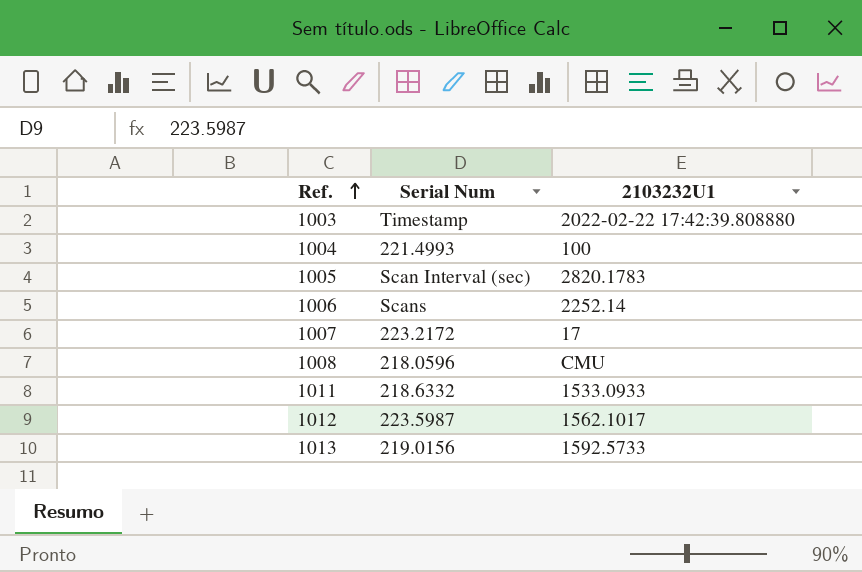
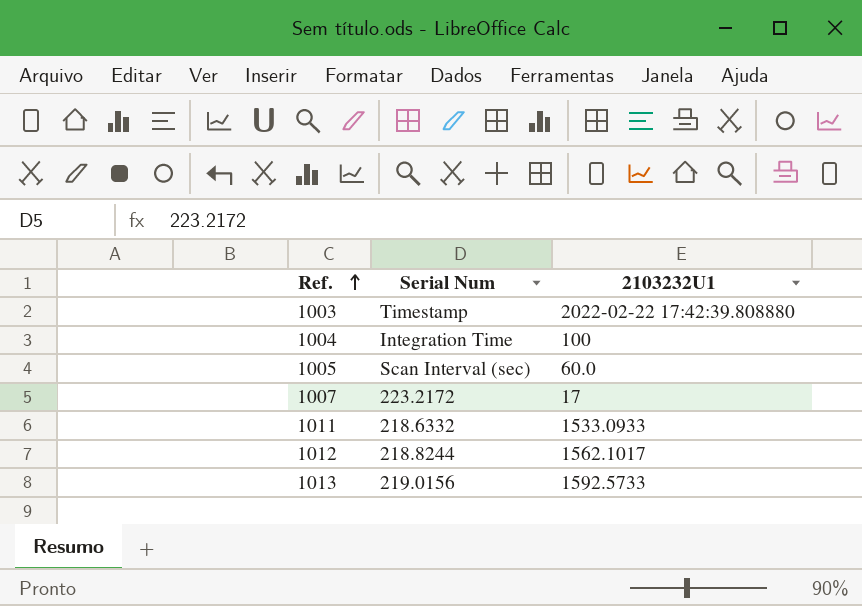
row 1006: Scans | 2252.14 -> none
row 1008: 218.0596 | CMU -> none
1004 | Serial Num: 221.4993 -> Integration Time
1005 | 2103232U1: 2820.1783 -> 60.0
1012 | Serial Num: 223.5987 -> 218.8244

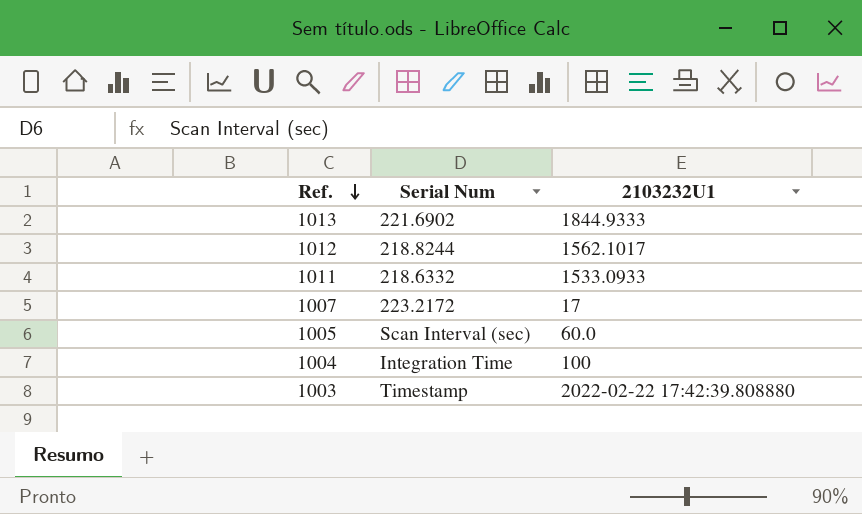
row order: Ref. ascending -> Ref. descending
1013 | Serial Num: 219.0156 -> 221.6902
1013 | 2103232U1: 1592.5733 -> 1844.9333

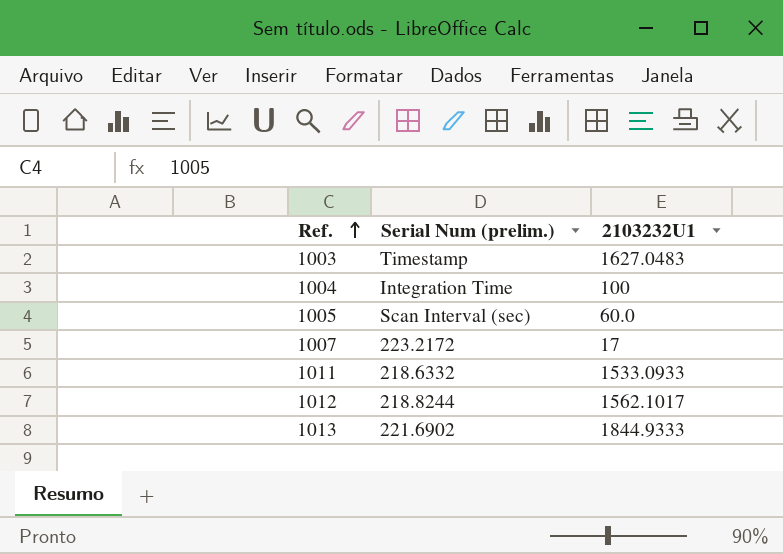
row order: Ref. descending -> Ref. ascending
column name: Serial Num -> Serial Num (prelim.)
1003 | 2103232U1: 2022-02-22 17:42:39.808880 -> 1627.0483

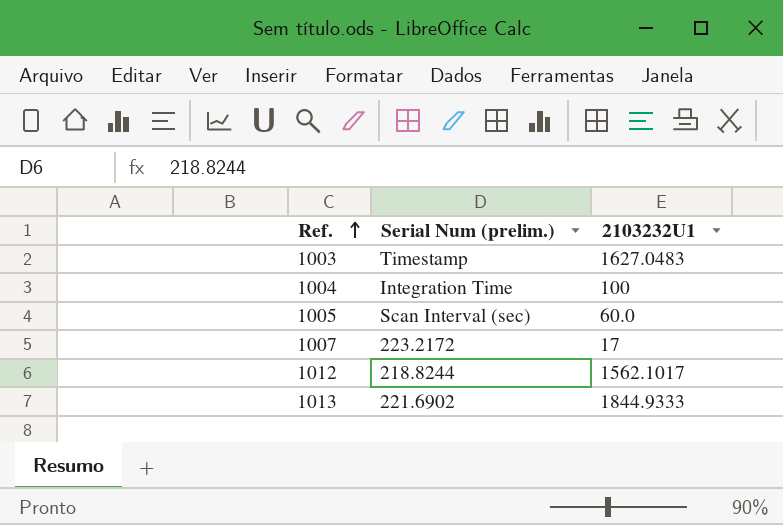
row 1011: 218.6332 | 1533.0933 -> none

